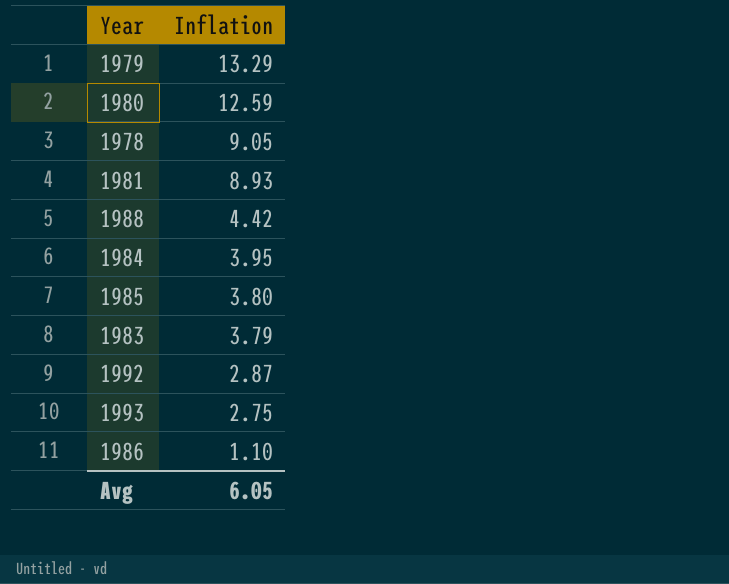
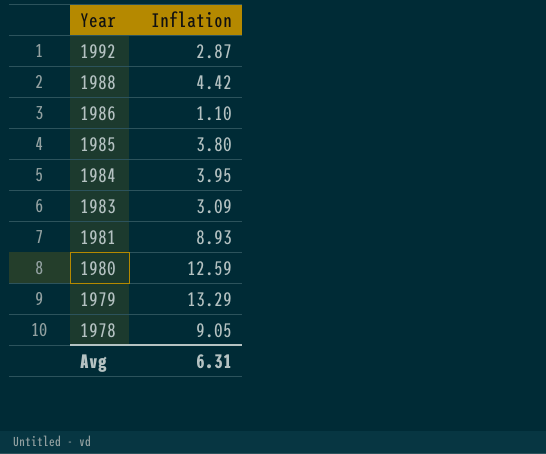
row order: Inflation descending -> Year descending
row 1993: 2.75 -> none
1983 | Inflation: 3.79 -> 3.09
Avg | Inflation: 6.05 -> 6.31

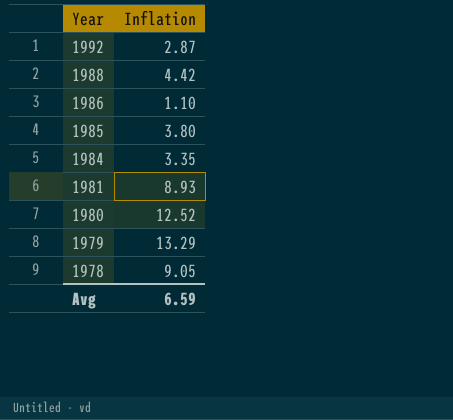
row 1983: 3.09 -> none
1984 | Inflation: 3.95 -> 3.35
1980 | Inflation: 12.59 -> 12.52
Avg | Inflation: 6.31 -> 6.59

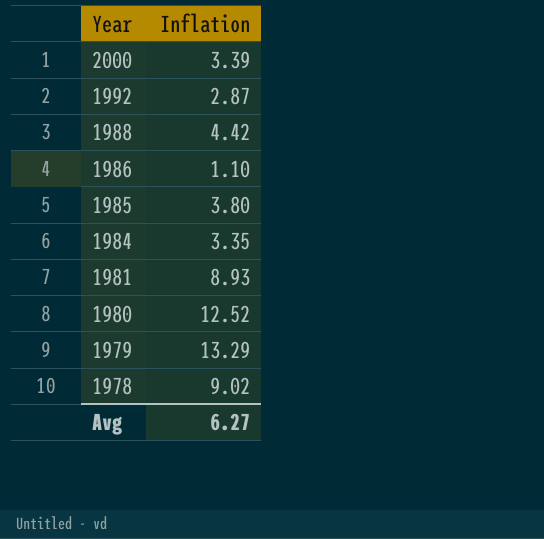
row 2000: none -> 3.39
1978 | Inflation: 9.05 -> 9.02
Avg | Inflation: 6.59 -> 6.27

